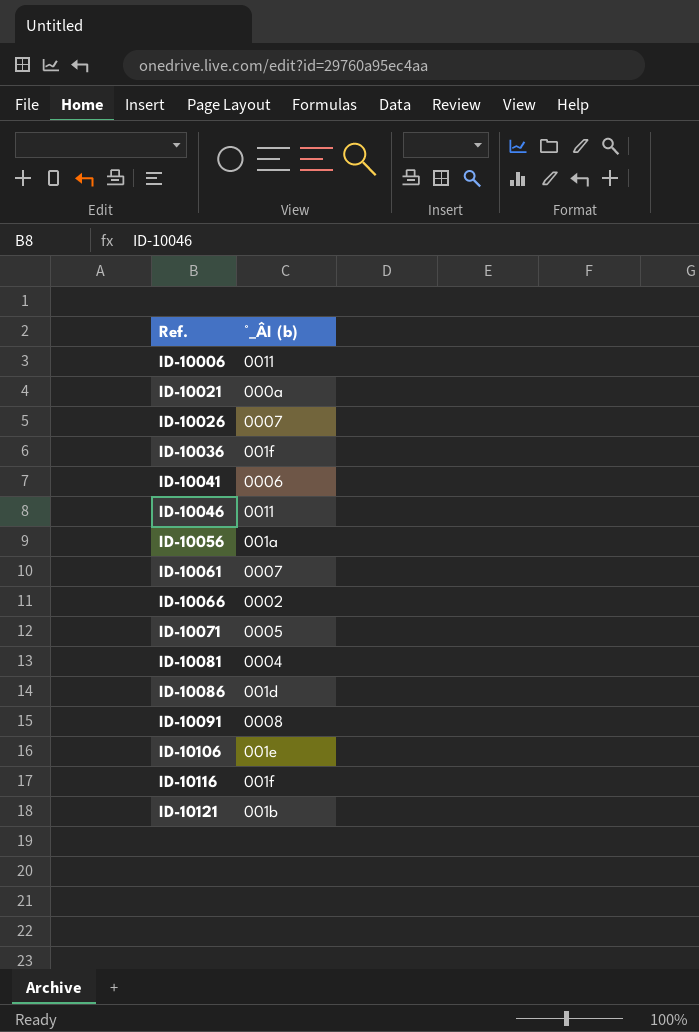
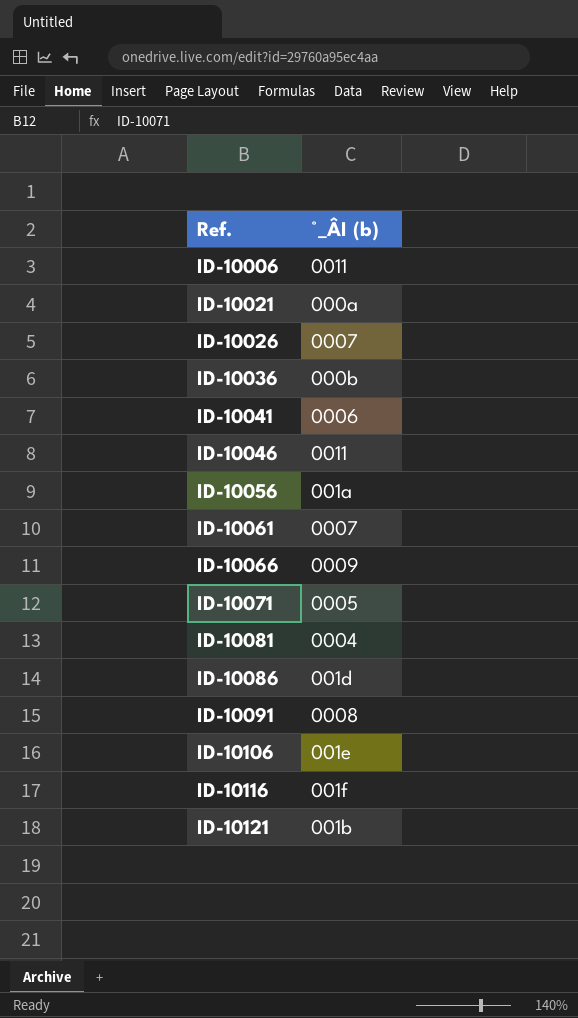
ID-10036 | °_ÂI (b): 001f -> 000b
ID-10066 | °_ÂI (b): 0002 -> 0009

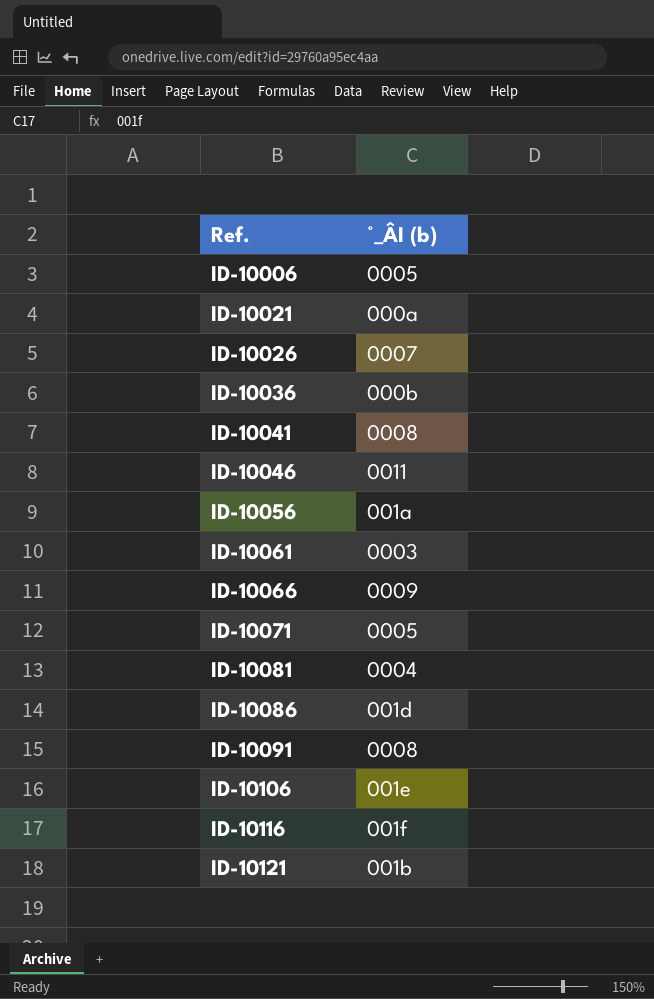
ID-10006 | °_ÂI (b): 0011 -> 0005
ID-10041 | °_ÂI (b): 0006 -> 0008
ID-10061 | °_ÂI (b): 0007 -> 0003

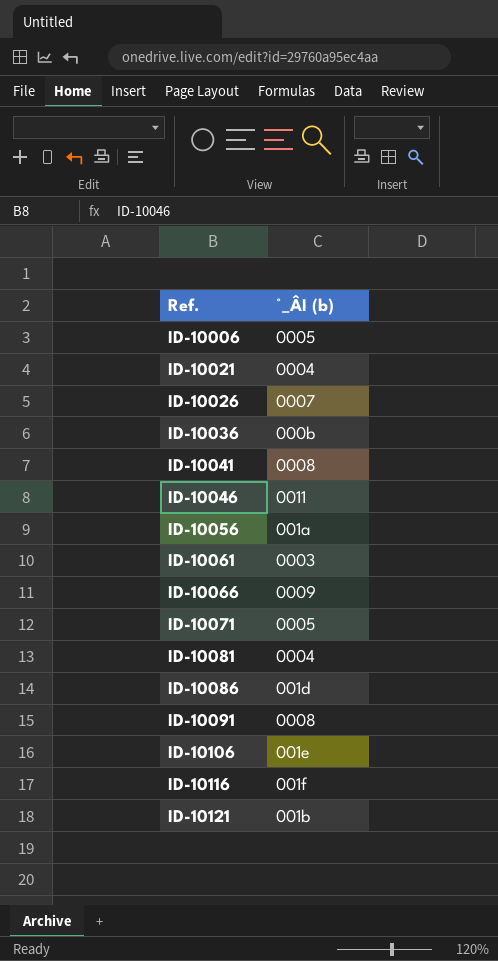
ID-10021 | °_ÂI (b): 000a -> 0004

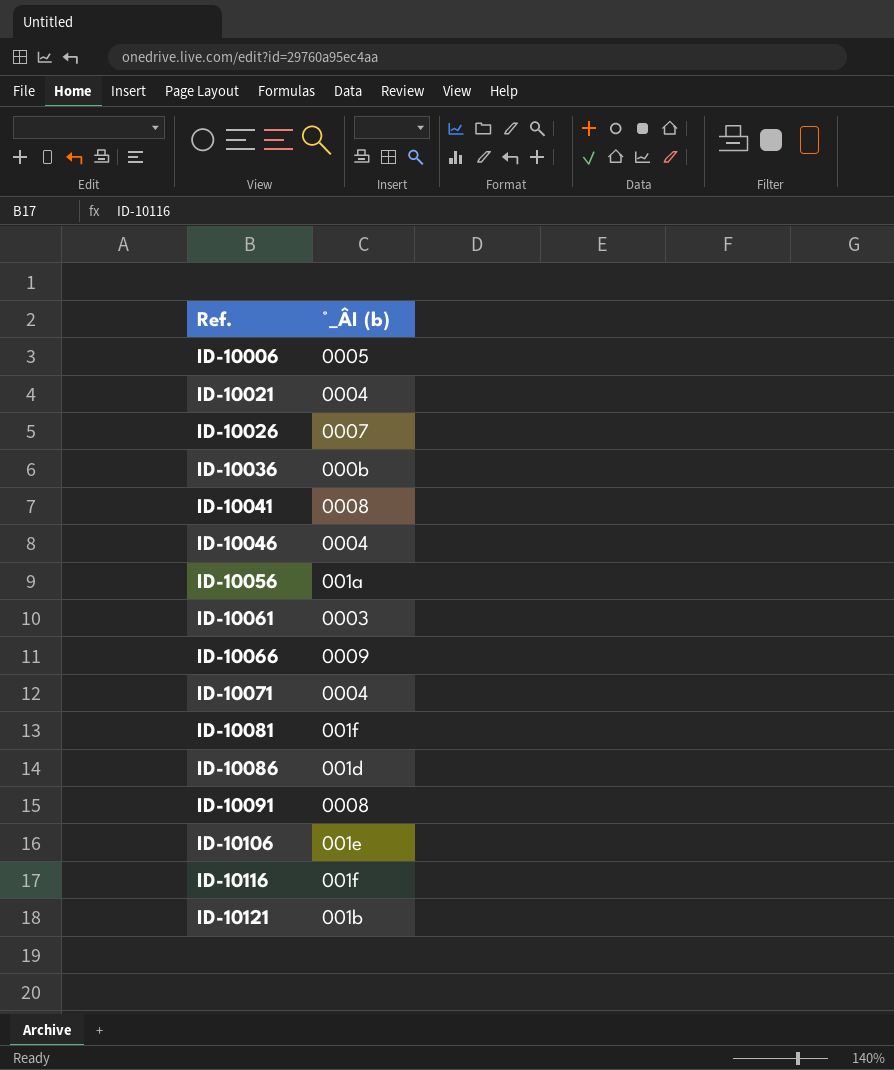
ID-10046 | °_ÂI (b): 0011 -> 0004
ID-10071 | °_ÂI (b): 0005 -> 0004
ID-10081 | °_ÂI (b): 0004 -> 001f

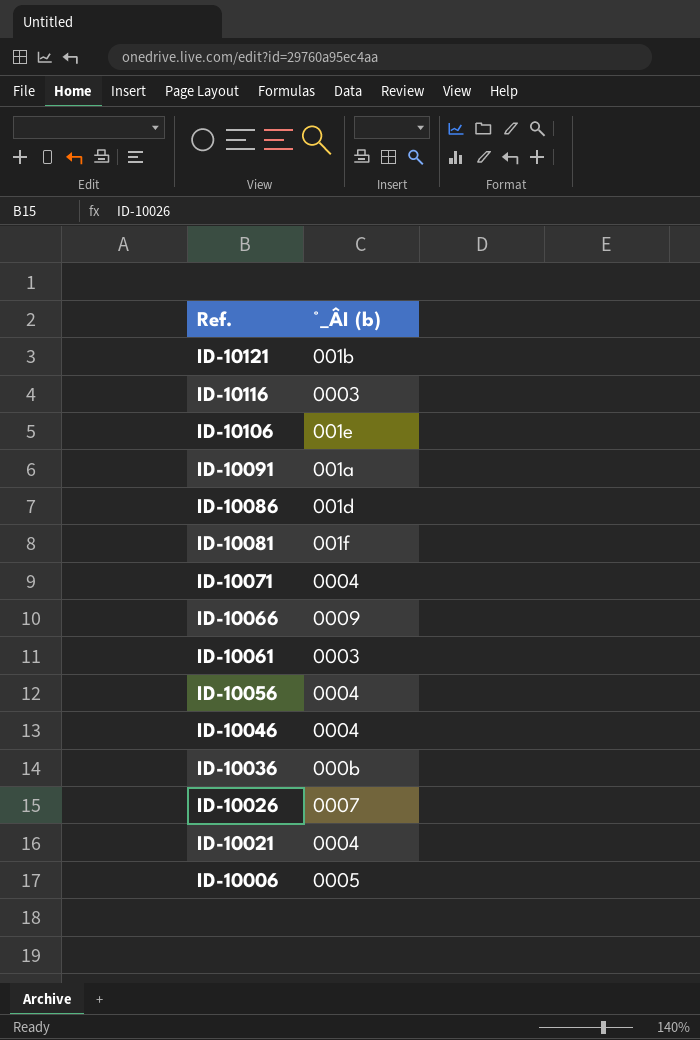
row order: Ref. ascending -> Ref. descending
row ID-10041: 0008 -> none
ID-10116 | °_ÂI (b): 001f -> 0003
ID-10091 | °_ÂI (b): 0008 -> 001a
ID-10056 | °_ÂI (b): 001a -> 0004

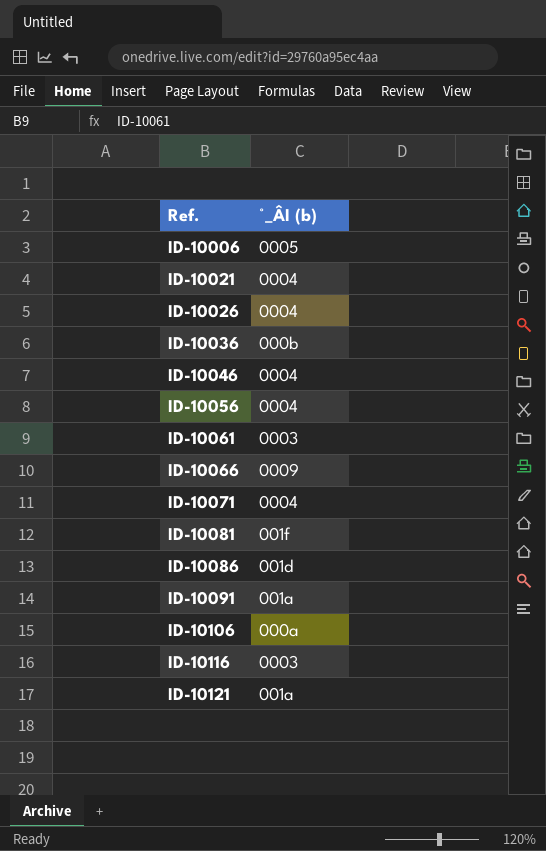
row order: Ref. descending -> Ref. ascending
ID-10026 | °_ÂI (b): 0007 -> 0004
ID-10106 | °_ÂI (b): 001e -> 000a
ID-10121 | °_ÂI (b): 001b -> 001a

